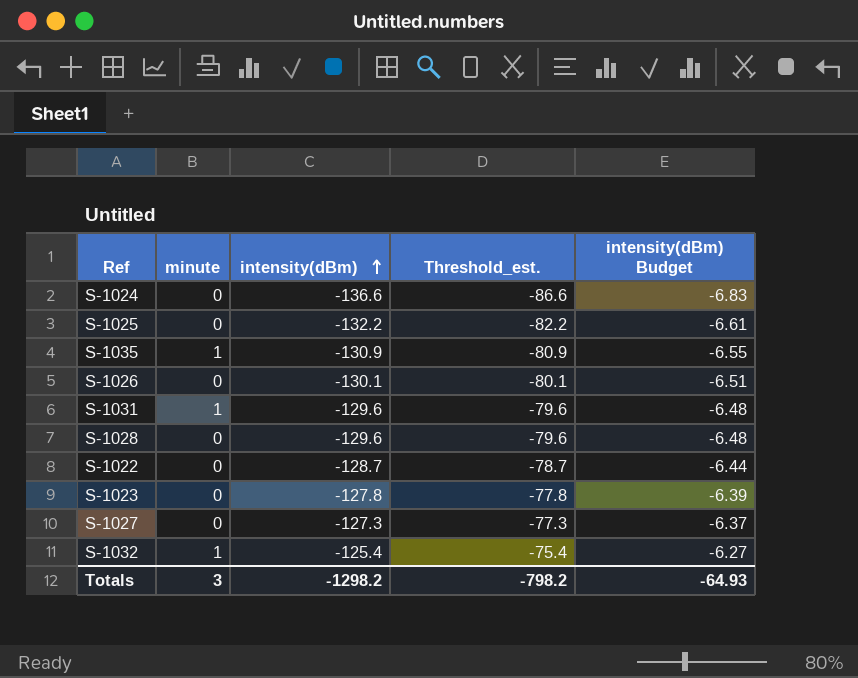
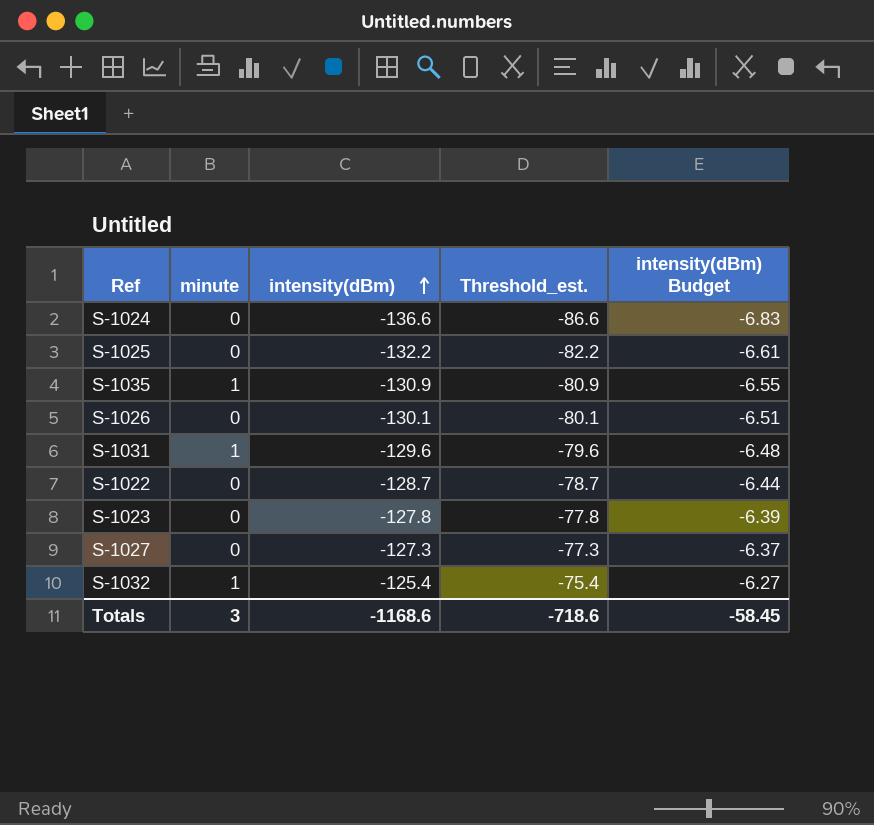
row S-1028: 0 | -129.6 | -79.6 | -6.48 -> none
Totals | intensity(dBm): -1298.2 -> -1168.6
Totals | Threshold_est.: -798.2 -> -718.6
Totals | intensity(dBm) Budget: -64.93 -> -58.45

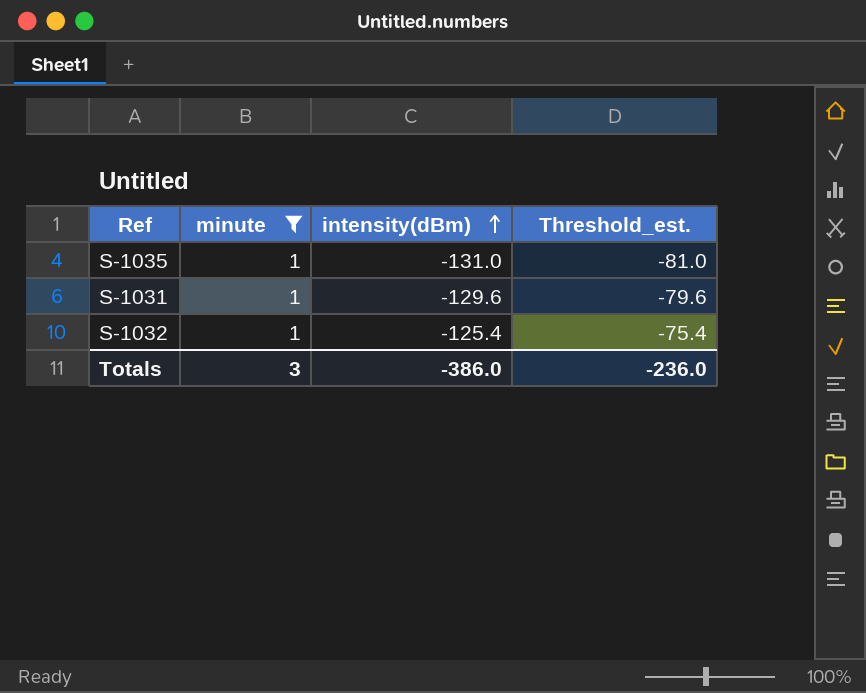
filter: none -> minute = 1
column intensity(dBm) Budget | formula: [intensity(dBm)] * 0.05 -> none
S-1035 | intensity(dBm): -130.9 -> -131.0
S-1035 | Threshold_est.: -80.9 -> -81.0
Totals | intensity(dBm): -1168.6 -> -386.0
Totals | Threshold_est.: -718.6 -> -236.0

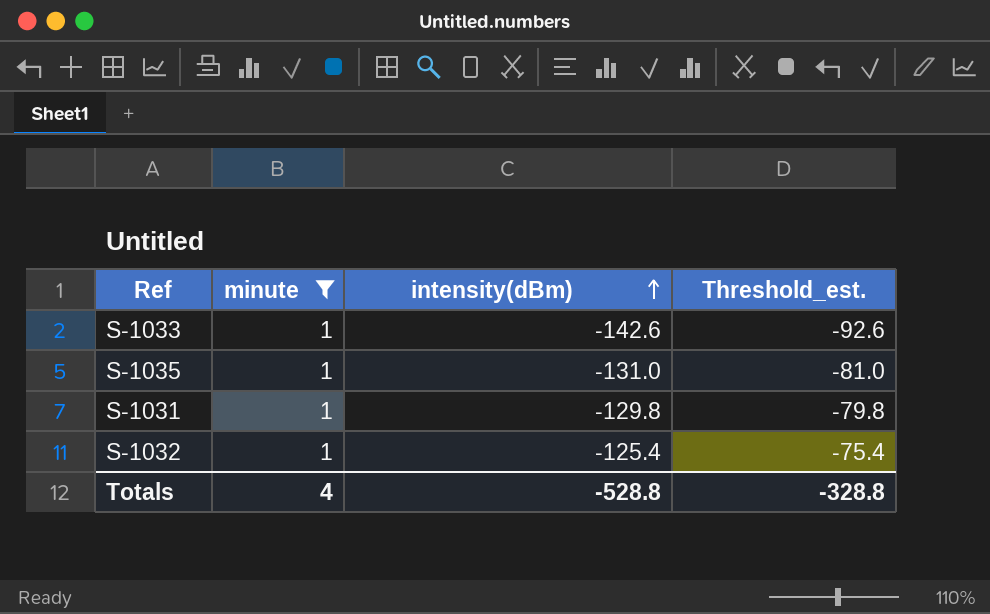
row S-1033: none -> 1 | -142.6 | -92.6
S-1031 | intensity(dBm): -129.6 -> -129.8
S-1031 | Threshold_est.: -79.6 -> -79.8
Totals | minute: 3 -> 4
Totals | intensity(dBm): -386.0 -> -528.8
Totals | Threshold_est.: -236.0 -> -328.8

